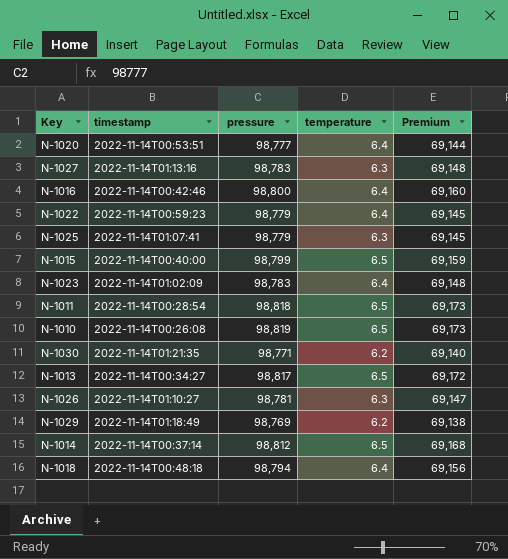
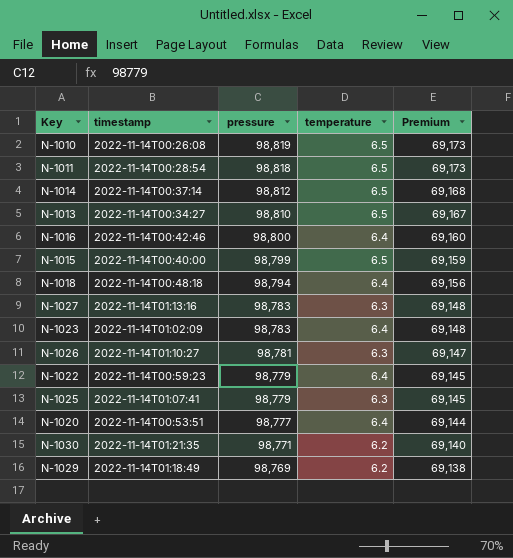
row order: none -> pressure descending
N-1013 | pressure: 98,817 -> 98,810
N-1013 | Premium: 69,172 -> 69,167

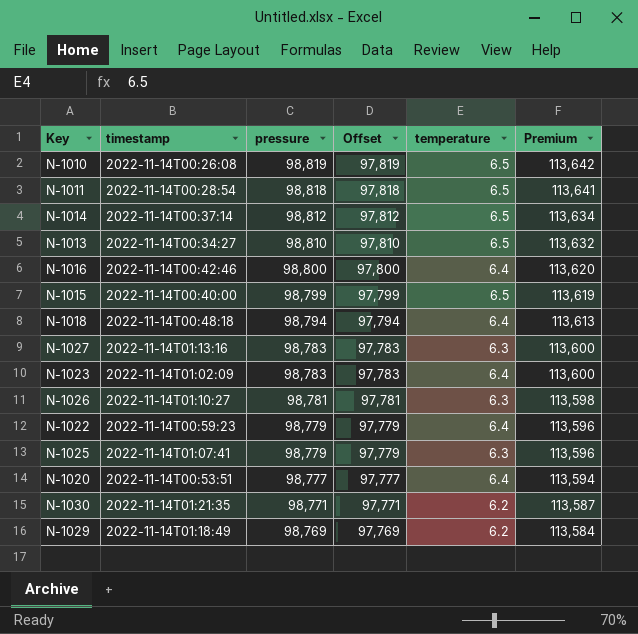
column Offset | formula: none -> [pressure] - 1000
column Premium | formula: [pressure] * 0.7 -> [pressure] * 1.15

